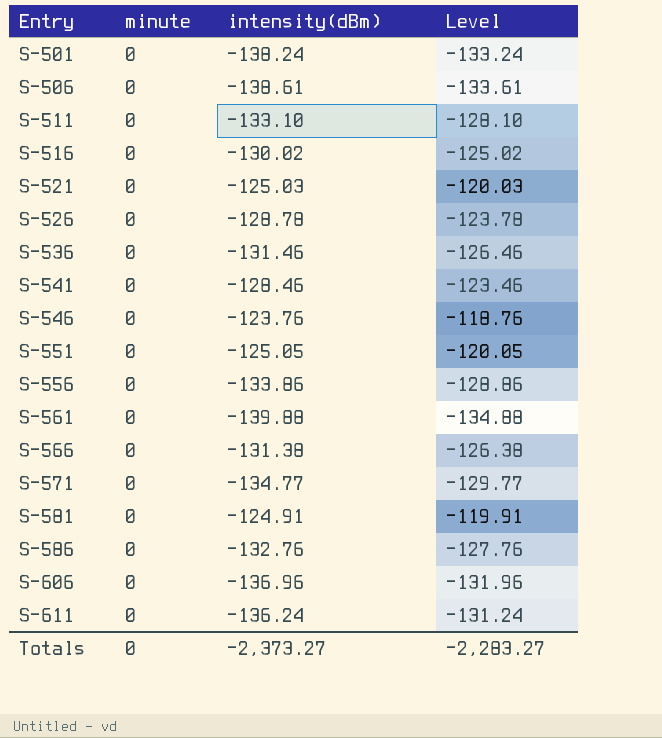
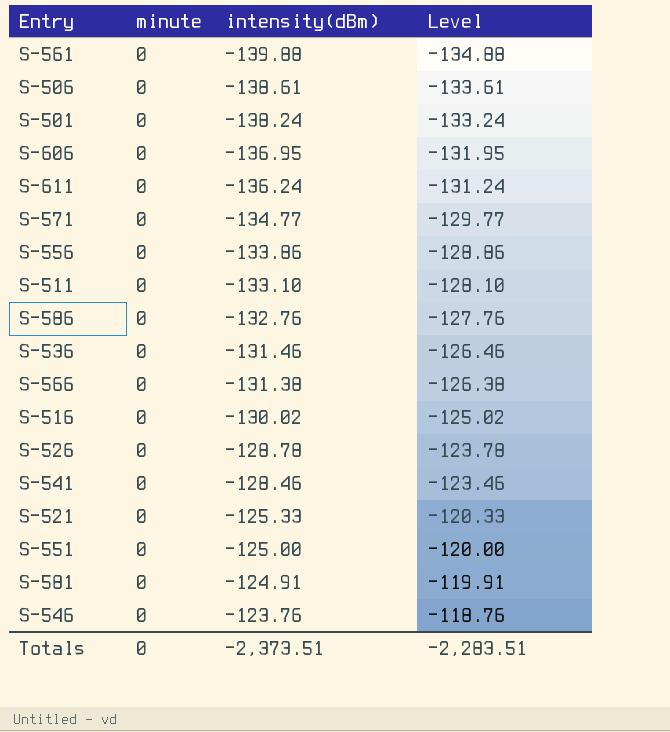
row order: Entry ascending -> intensity(dBm) ascending
S-606 | intensity(dBm): -136.96 -> -136.95
S-606 | Level: -131.96 -> -131.95
S-521 | intensity(dBm): -125.03 -> -125.33
S-521 | Level: -120.03 -> -120.33
S-551 | intensity(dBm): -125.05 -> -125.00
S-551 | Level: -120.05 -> -120.00
Totals | intensity(dBm): -2,373.27 -> -2,373.51
Totals | Level: -2,283.27 -> -2,283.51

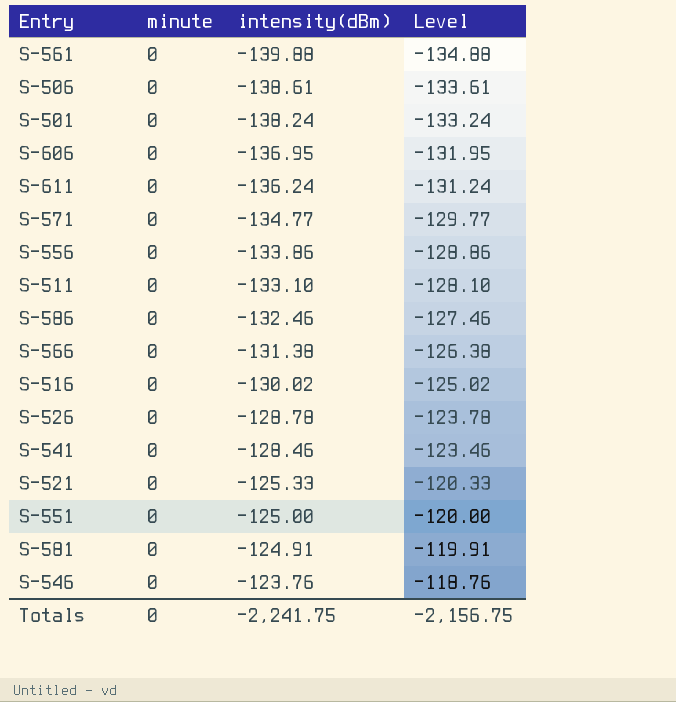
row S-536: 0 | -131.46 | -126.46 -> none
S-586 | intensity(dBm): -132.76 -> -132.46
S-586 | Level: -127.76 -> -127.46
Totals | intensity(dBm): -2,373.51 -> -2,241.75
Totals | Level: -2,283.51 -> -2,156.75

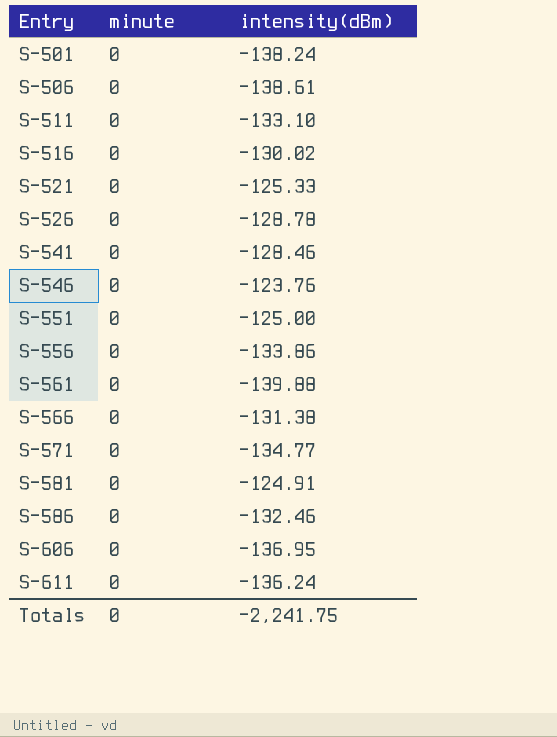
row order: intensity(dBm) ascending -> Entry ascending
column Level | formula: [intensity(dBm)] + 5 -> none

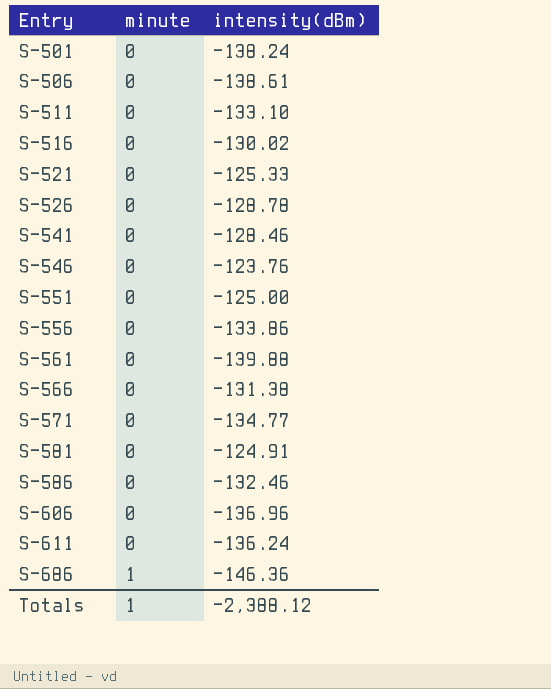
S-606 | intensity(dBm): -136.95 -> -136.96
row S-686: none -> 1 | -146.36
Totals | minute: 0 -> 1
Totals | intensity(dBm): -2,241.75 -> -2,388.12

